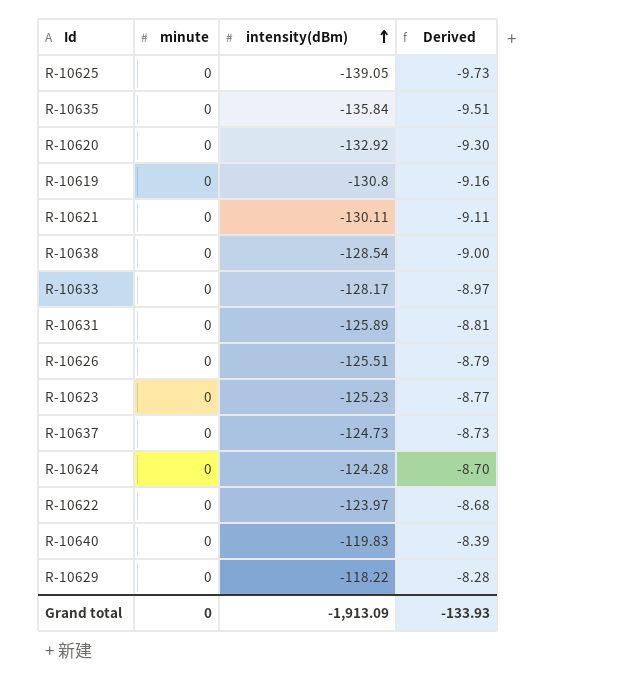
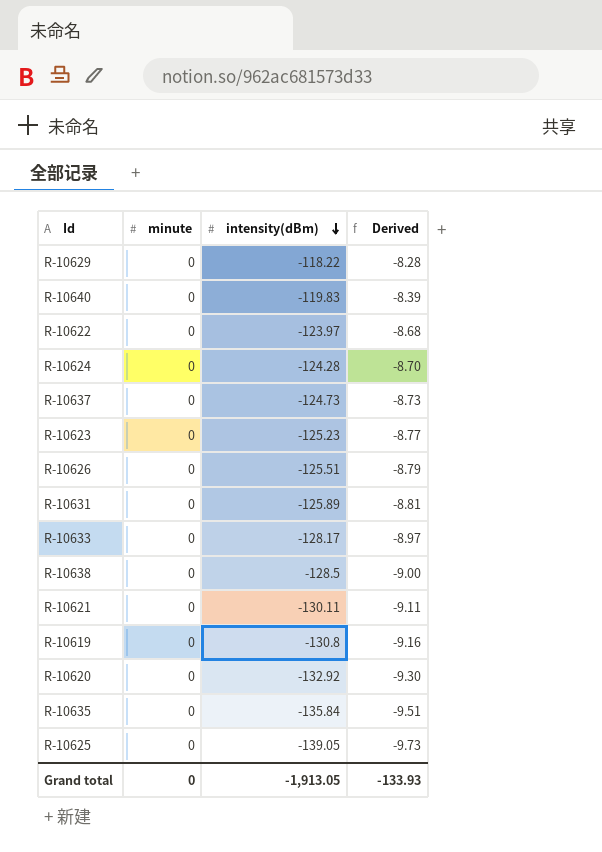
row order: intensity(dBm) ascending -> intensity(dBm) descending
R-10638 | intensity(dBm): -128.54 -> -128.5
Grand total | intensity(dBm): -1,913.09 -> -1,913.05

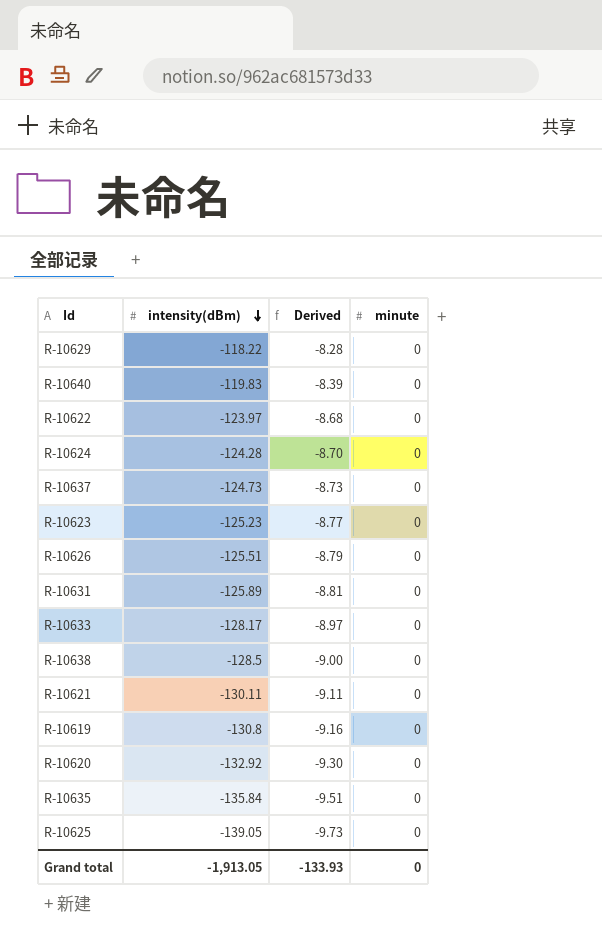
column minute | position: 2 -> 4

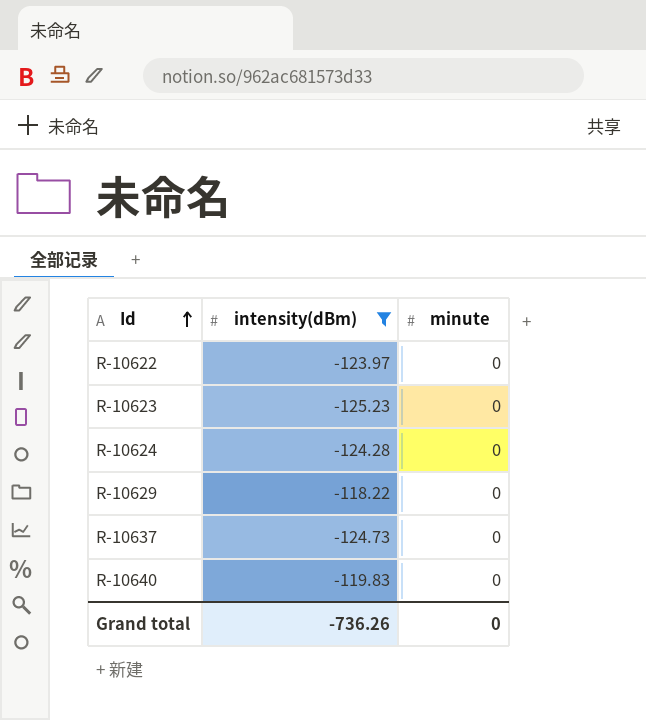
filter: none -> intensity(dBm) >= -125.23
row order: intensity(dBm) descending -> Id ascending
column Derived | formula: [intensity(dBm)] * 0.07 -> none
Grand total | intensity(dBm): -1,913.05 -> -736.26

